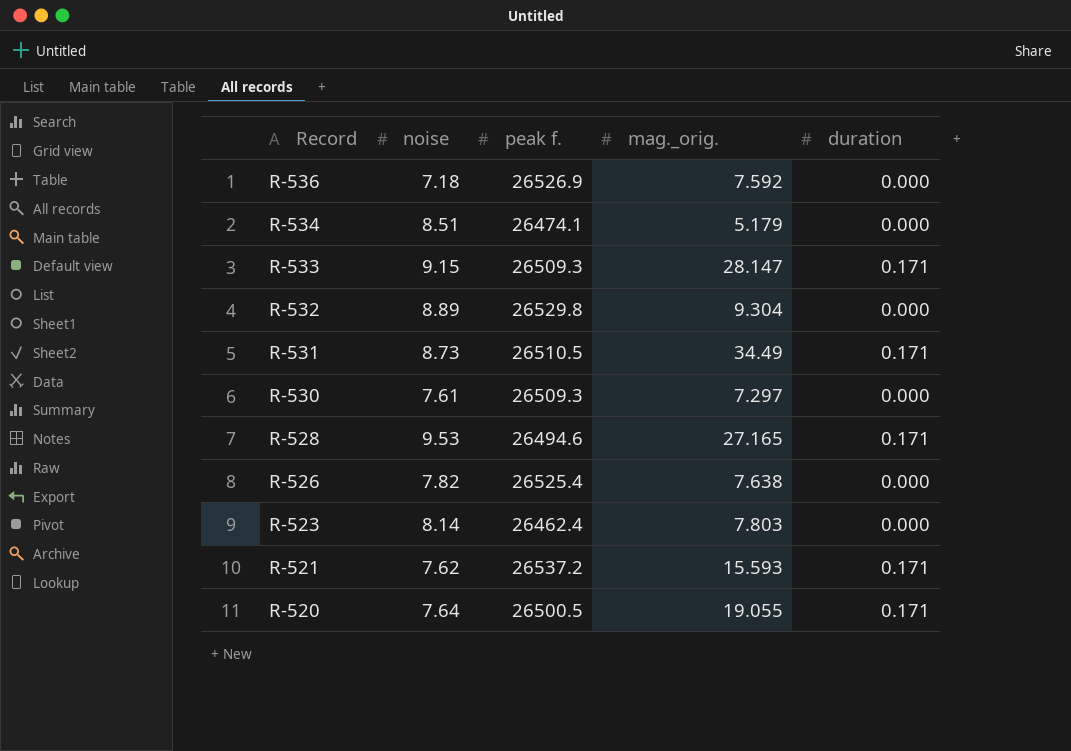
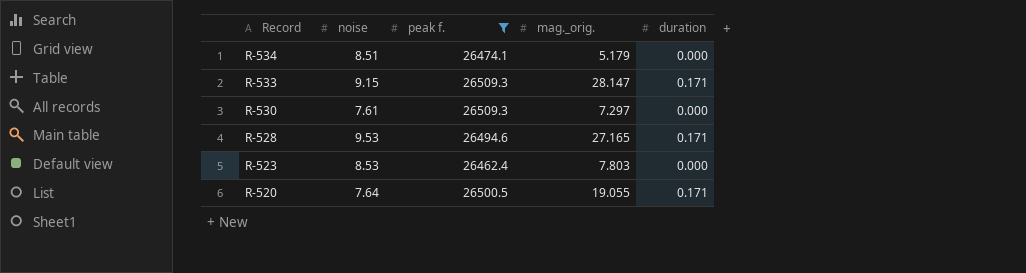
filter: none -> peak f. <= 26509.3
R-523 | noise: 8.14 -> 8.53

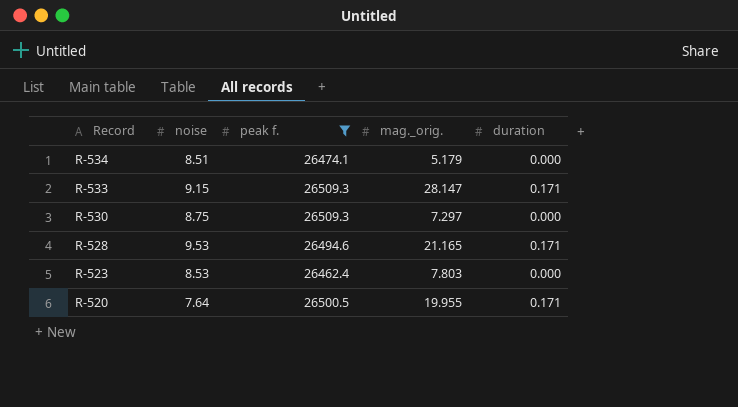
R-530 | noise: 7.61 -> 8.75
R-528 | mag._orig.: 27.165 -> 21.165
R-520 | mag._orig.: 19.055 -> 19.955

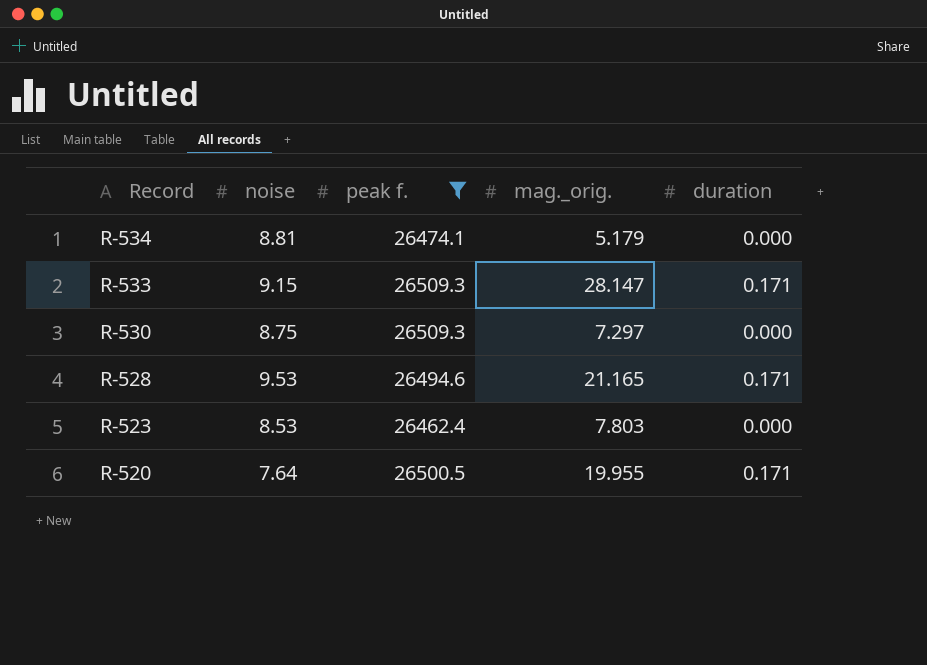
R-534 | noise: 8.51 -> 8.81

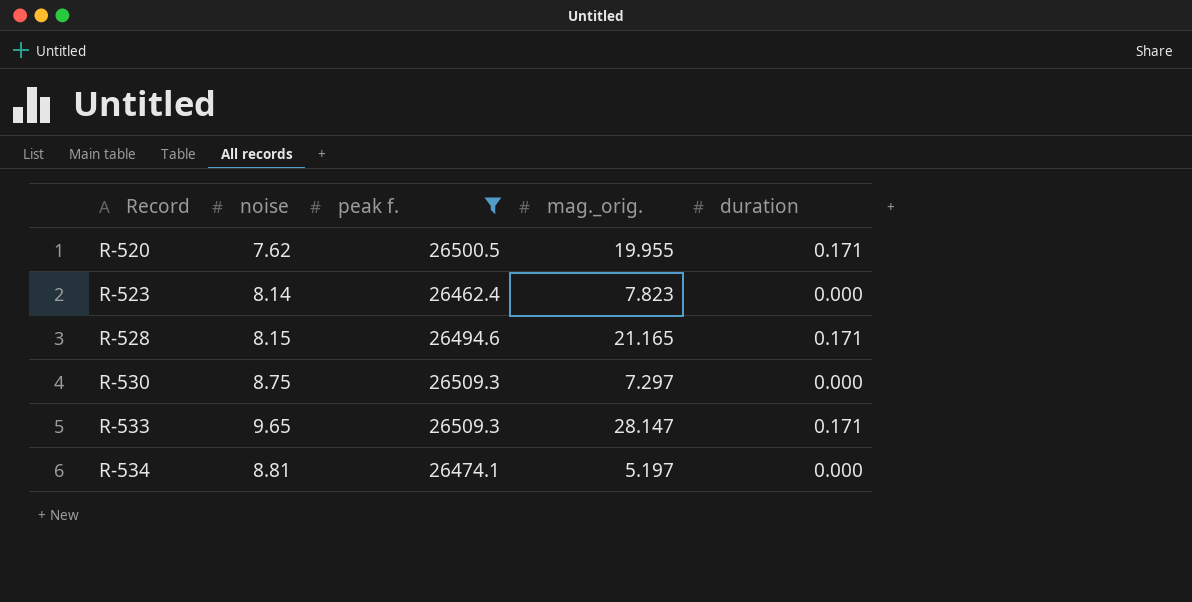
row order: Record descending -> Record ascending
R-520 | noise: 7.64 -> 7.62
R-523 | noise: 8.53 -> 8.14
R-523 | mag._orig.: 7.803 -> 7.823
R-528 | noise: 9.53 -> 8.15
R-533 | noise: 9.15 -> 9.65
R-534 | mag._orig.: 5.179 -> 5.197

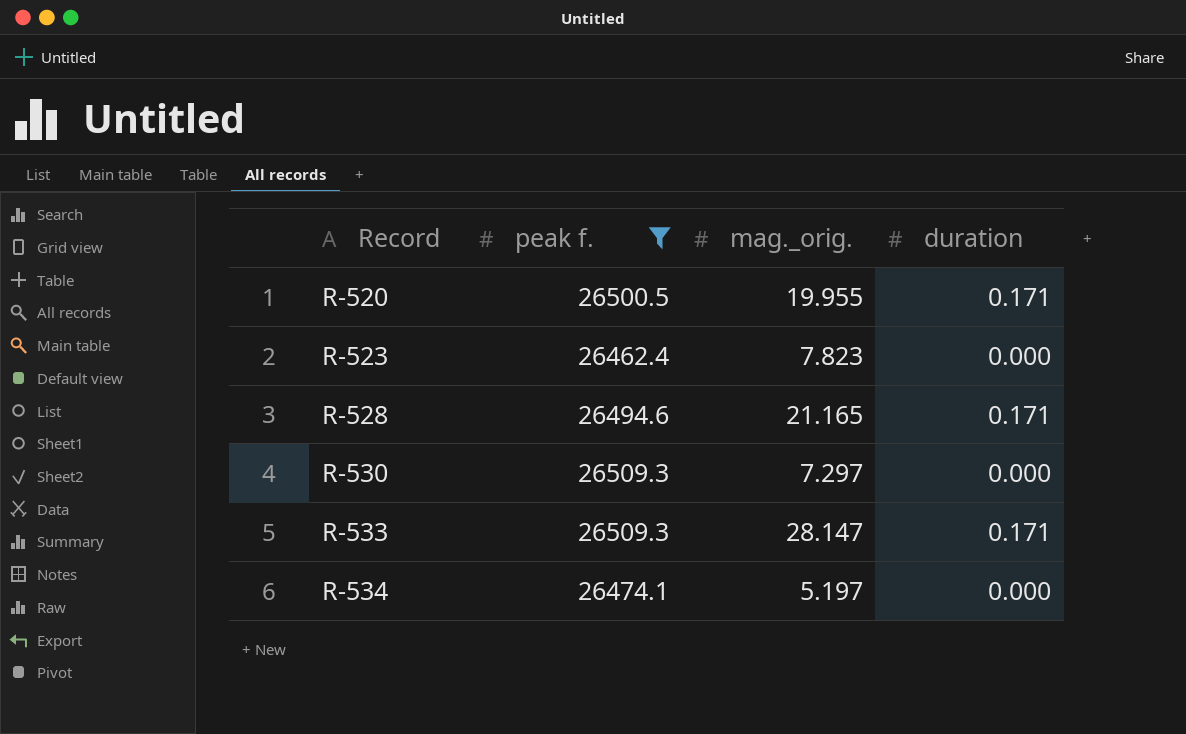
column noise | position: 2 -> none

